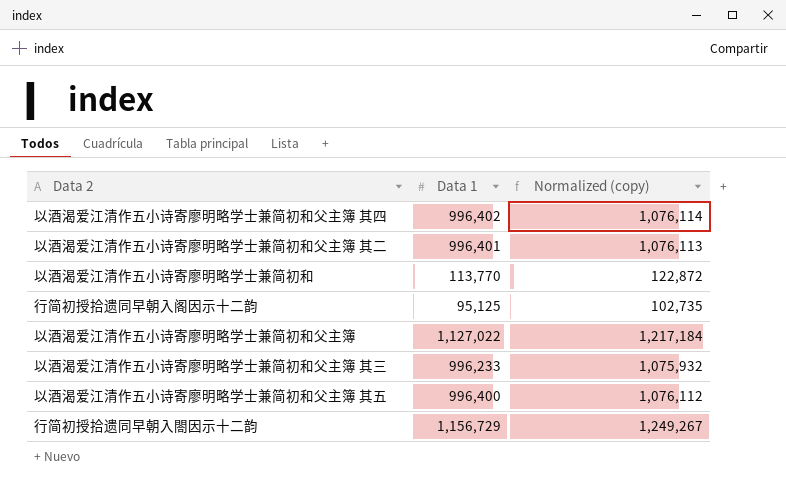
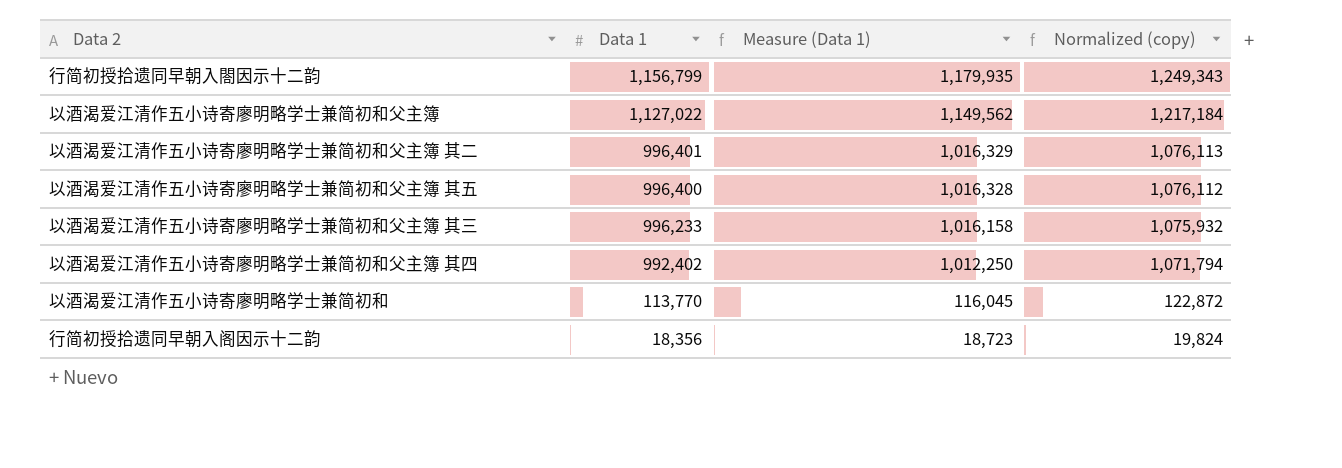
row order: none -> Data 1 descending
column Measure (Data 1) | formula: none -> [Data 1] * 1.02
行简初授拾遗同早朝入閤因示十二韵 | Data 1: 1,156,729 -> 1,156,799
行简初授拾遗同早朝入閤因示十二韵 | Normalized (copy): 1,249,267 -> 1,249,343
以酒渴爱江清作五小诗寄廖明略学士兼简初和父主簿 其四 | Data 1: 996,402 -> 992,402
以酒渴爱江清作五小诗寄廖明略学士兼简初和父主簿 其四 | Normalized (copy): 1,076,114 -> 1,071,794
行简初授拾遗同早朝入阁因示十二韵 | Data 1: 95,125 -> 18,356
行简初授拾遗同早朝入阁因示十二韵 | Normalized (copy): 102,735 -> 19,824

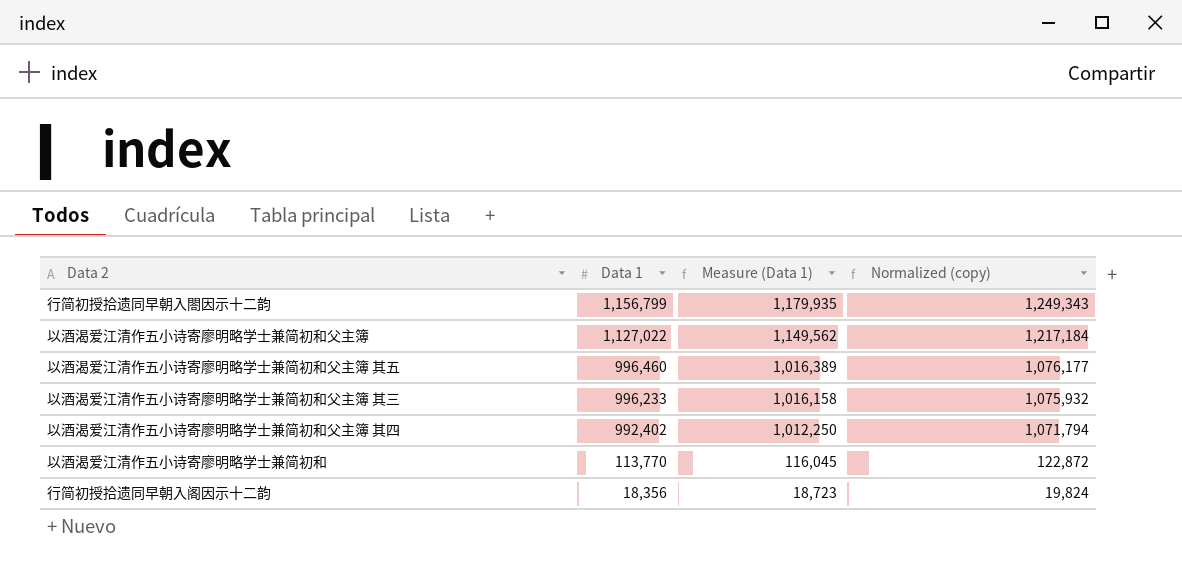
row 以酒渴爱江清作五小诗寄廖明略学士兼简初和父主簿 其二: 996,401 | 1,016,329 | 1,076,113 -> none
以酒渴爱江清作五小诗寄廖明略学士兼简初和父主簿 其五 | Data 1: 996,400 -> 996,460
以酒渴爱江清作五小诗寄廖明略学士兼简初和父主簿 其五 | Measure (Data 1): 1,016,328 -> 1,016,389
以酒渴爱江清作五小诗寄廖明略学士兼简初和父主簿 其五 | Normalized (copy): 1,076,112 -> 1,076,177

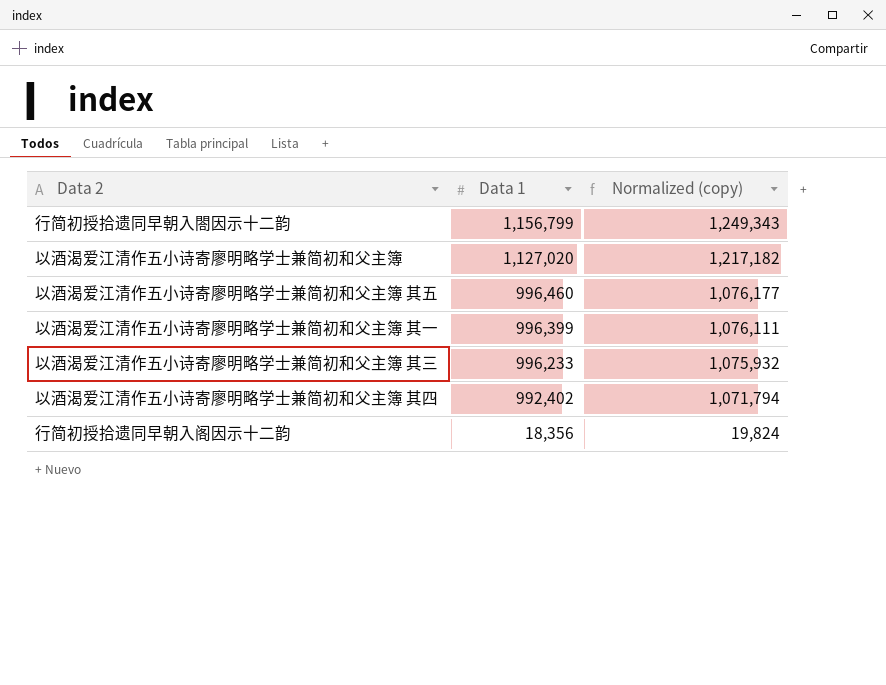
column Measure (Data 1) | formula: [Data 1] * 1.02 -> none
row 以酒渴爱江清作五小诗寄廖明略学士兼简初和: 113,770 | 116,045 | 122,872 -> none
以酒渴爱江清作五小诗寄廖明略学士兼简初和父主簿 | Data 1: 1,127,022 -> 1,127,020
以酒渴爱江清作五小诗寄廖明略学士兼简初和父主簿 | Normalized (copy): 1,217,184 -> 1,217,182
row 以酒渴爱江清作五小诗寄廖明略学士兼简初和父主簿 其一: none -> 996,399 | 1,076,111

